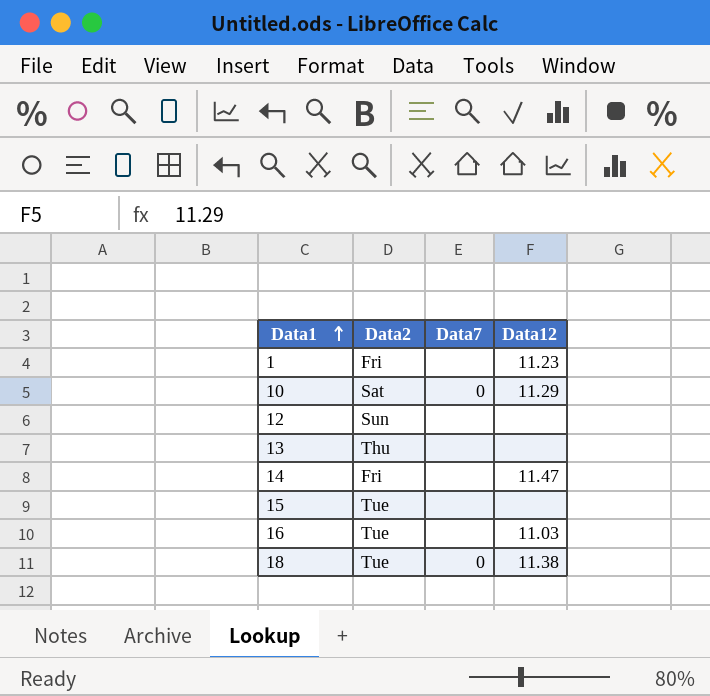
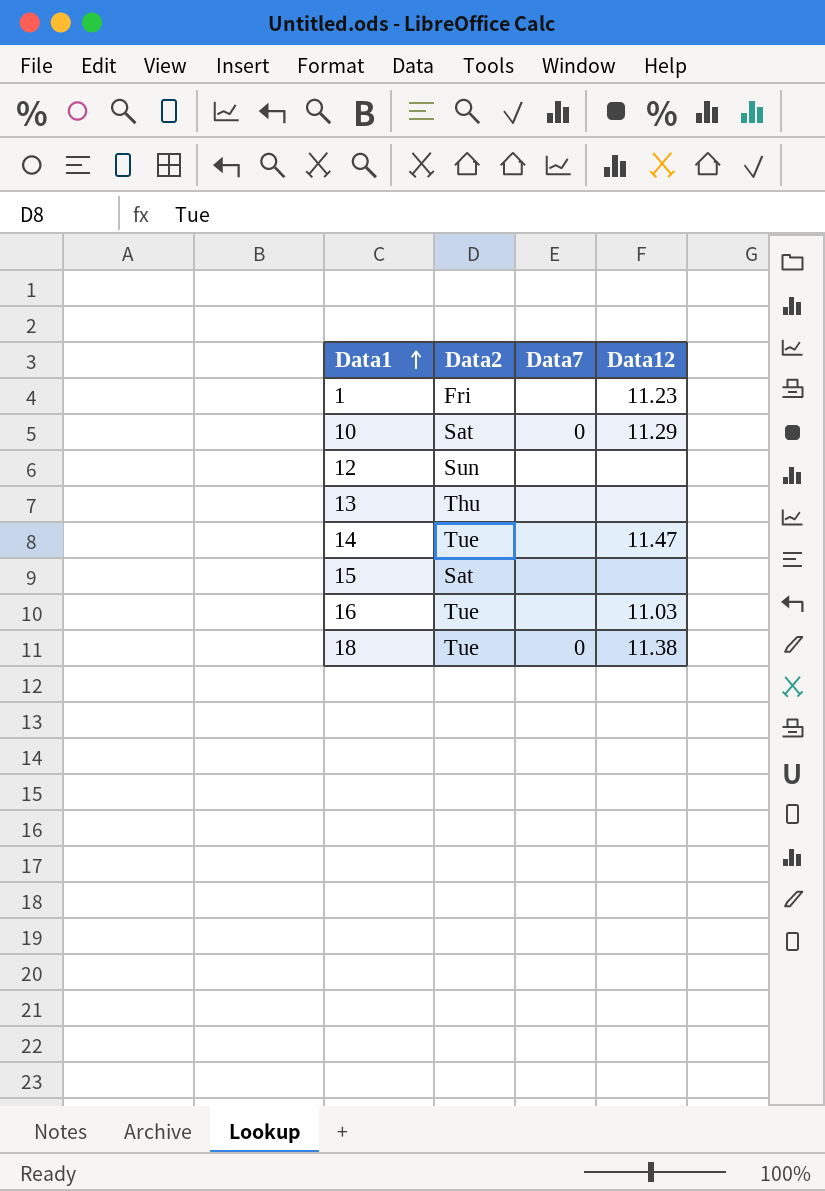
14 | Data2: Fri -> Tue
15 | Data2: Tue -> Sat

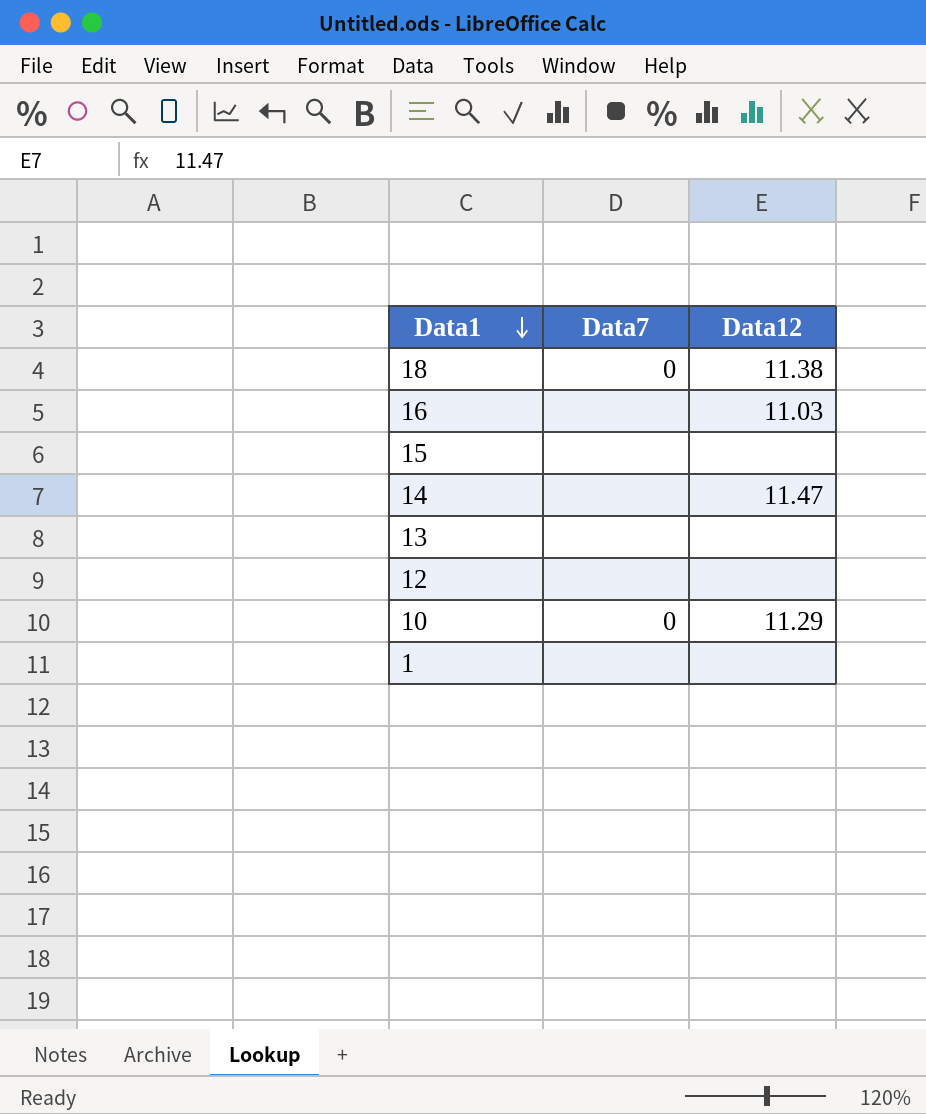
row order: Data1 ascending -> Data1 descending
column Data2 | position: 2 -> none
1 | Data12: 11.23 -> none

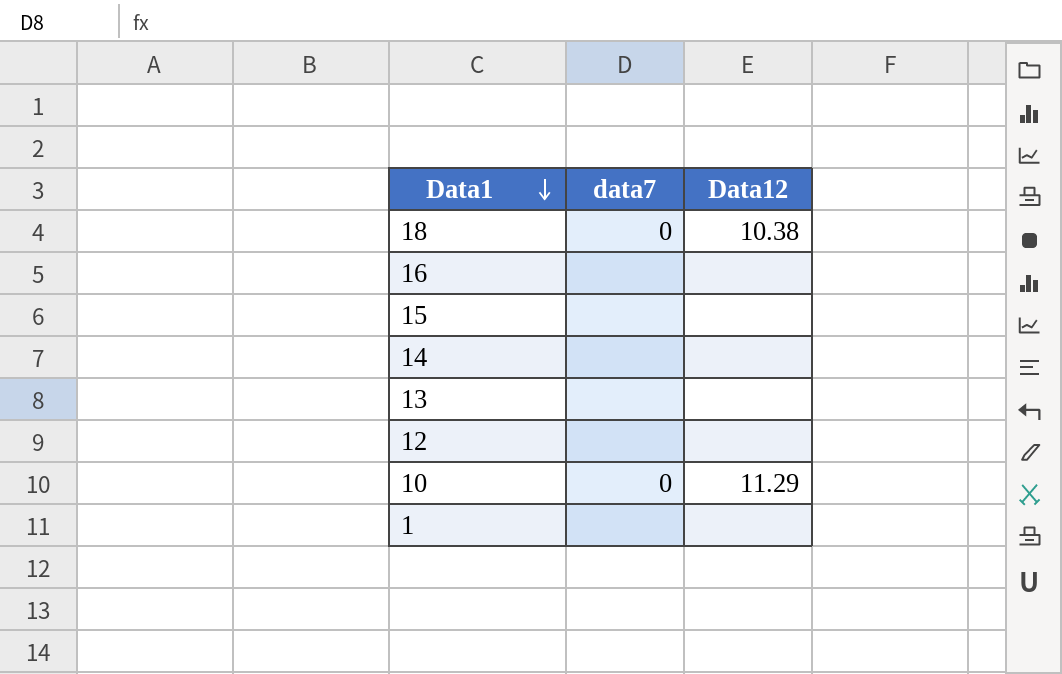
column name: Data7 -> data7
18 | Data12: 11.38 -> 10.38
16 | Data12: 11.03 -> none
14 | Data12: 11.47 -> none

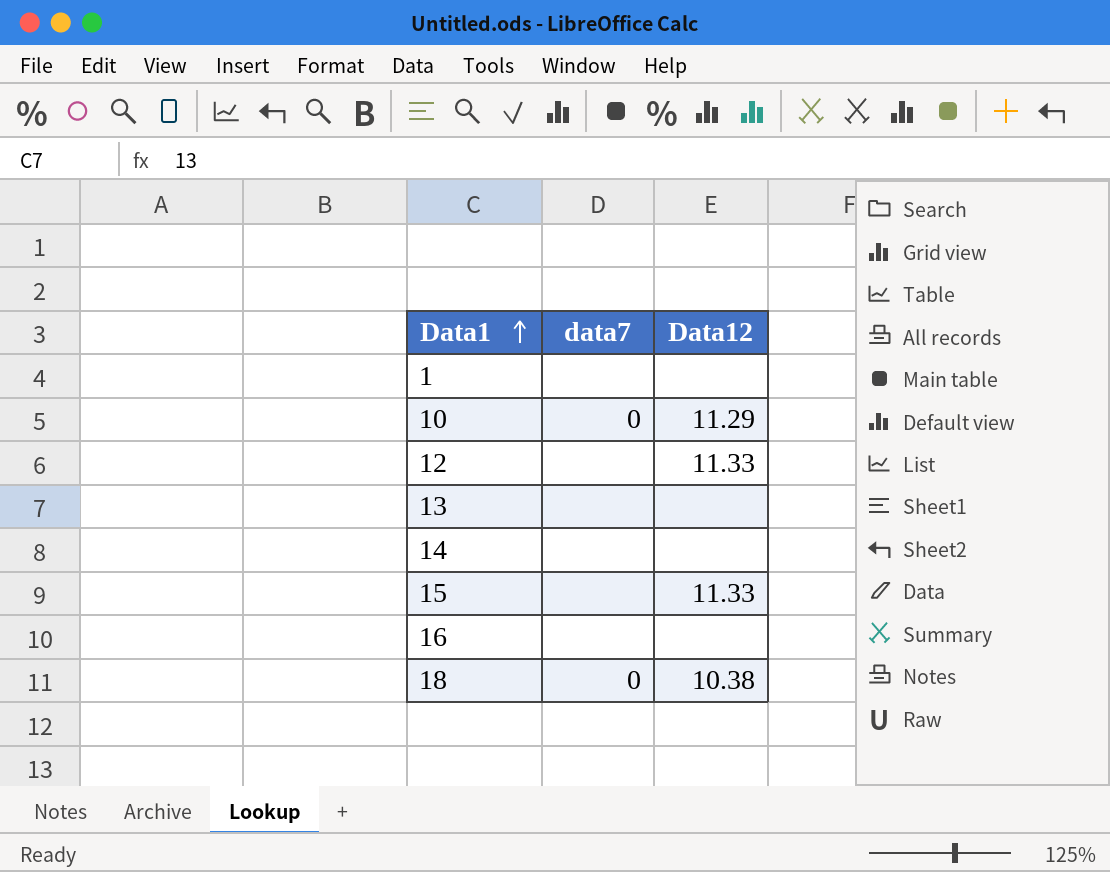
row order: Data1 descending -> Data1 ascending
12 | Data12: none -> 11.33
15 | Data12: none -> 11.33

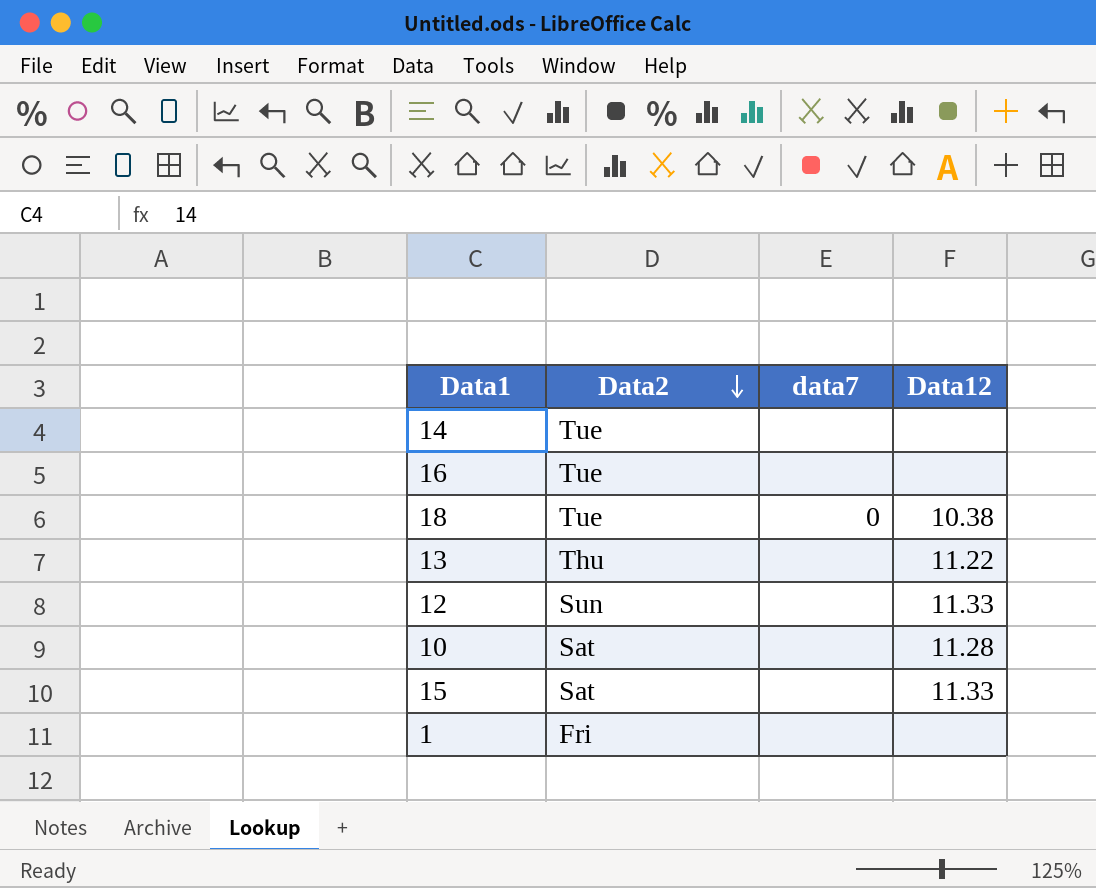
row order: Data1 ascending -> Data2 descending
column Data2 | position: none -> 2
13 | Data12: none -> 11.22
10 | data7: 0 -> none
10 | Data12: 11.29 -> 11.28

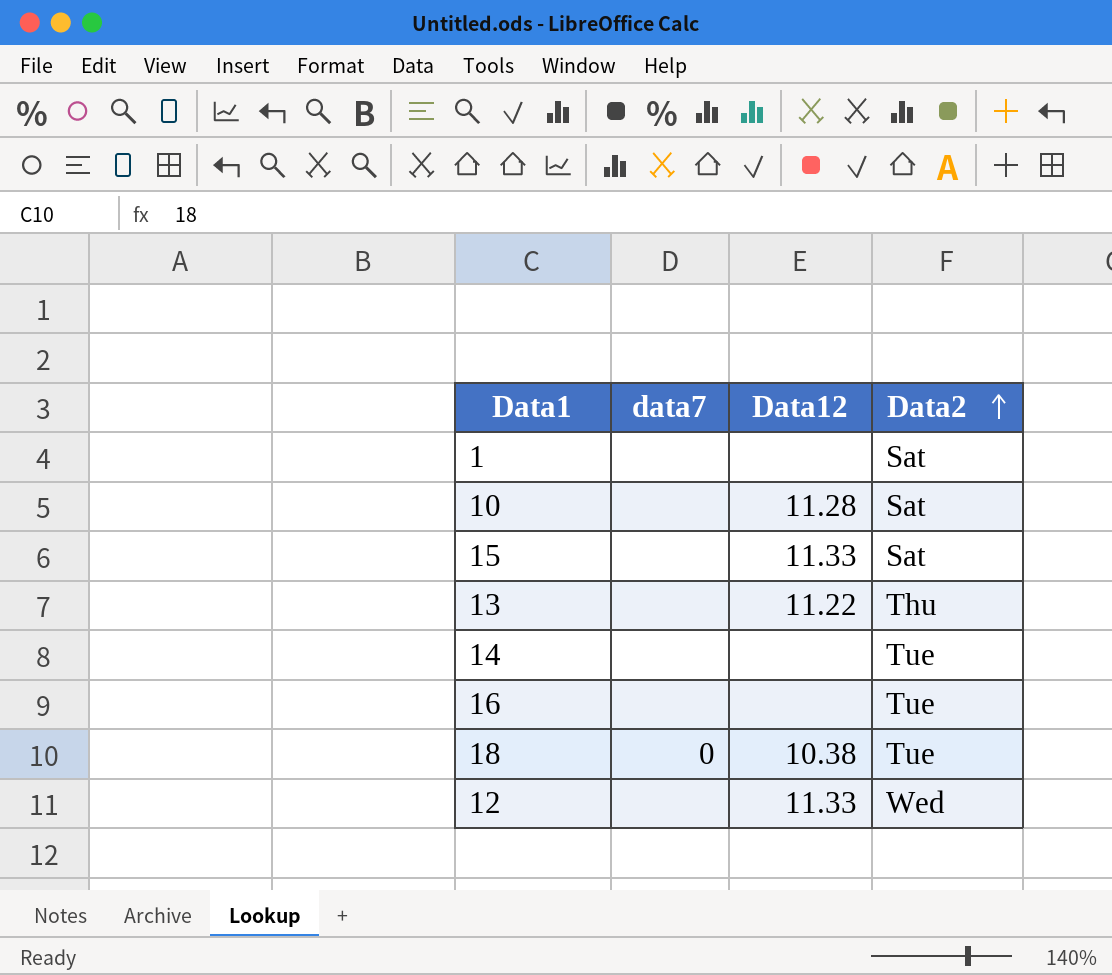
row order: Data2 descending -> Data2 ascending
column Data2 | position: 2 -> 4
1 | Data2: Fri -> Sat
12 | Data2: Sun -> Wed

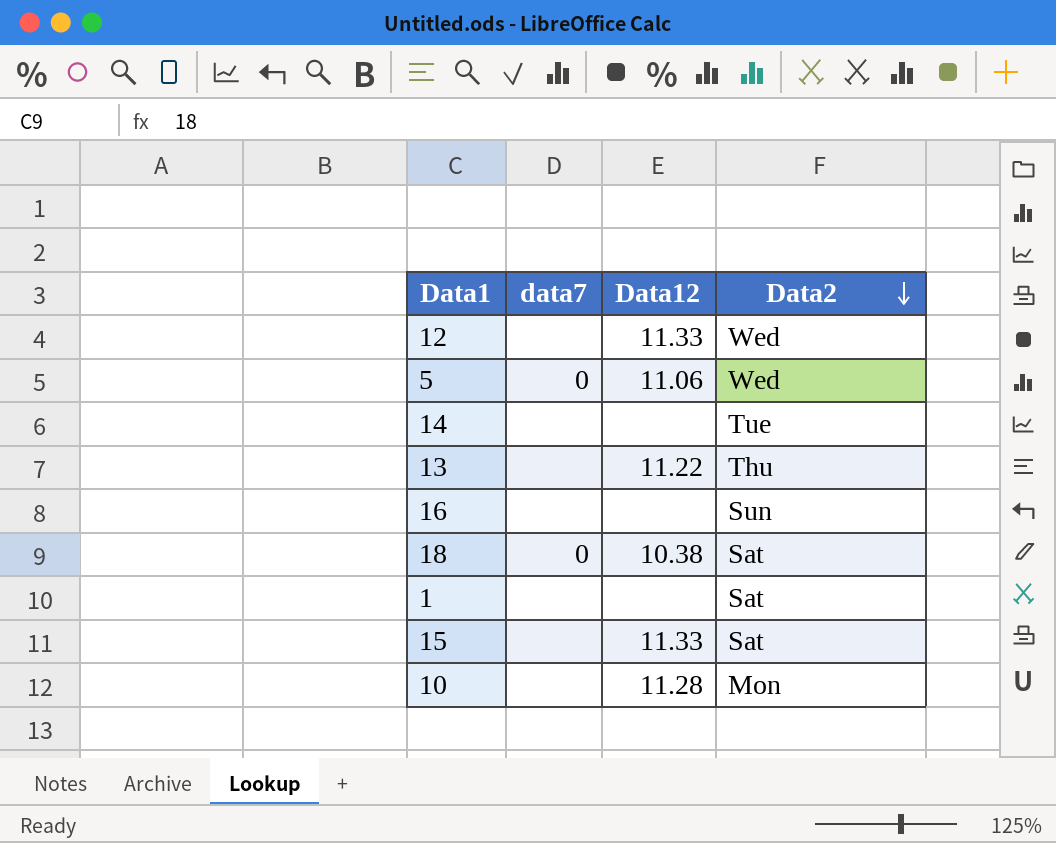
row order: Data2 ascending -> Data2 descending
row 5: none -> 0 | 11.06 | Wed
16 | Data2: Tue -> Sun
18 | Data2: Tue -> Sat
10 | Data2: Sat -> Mon

